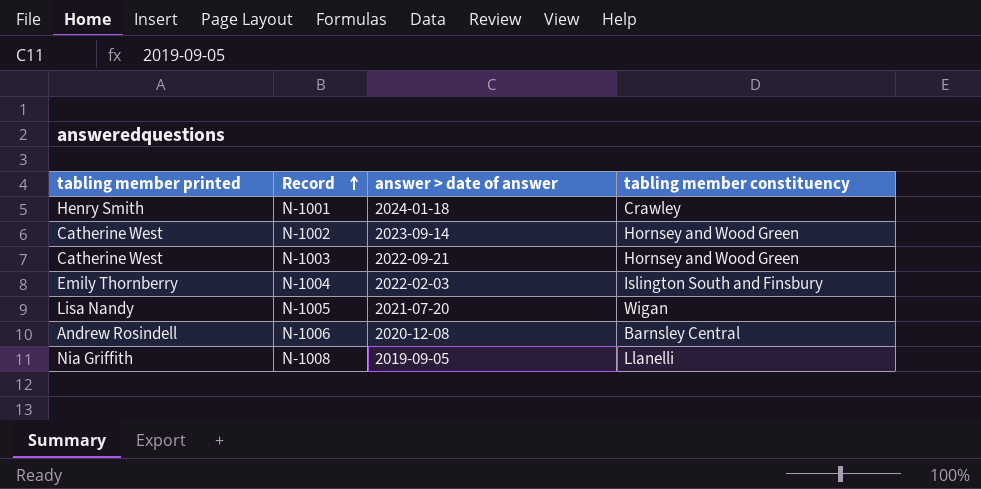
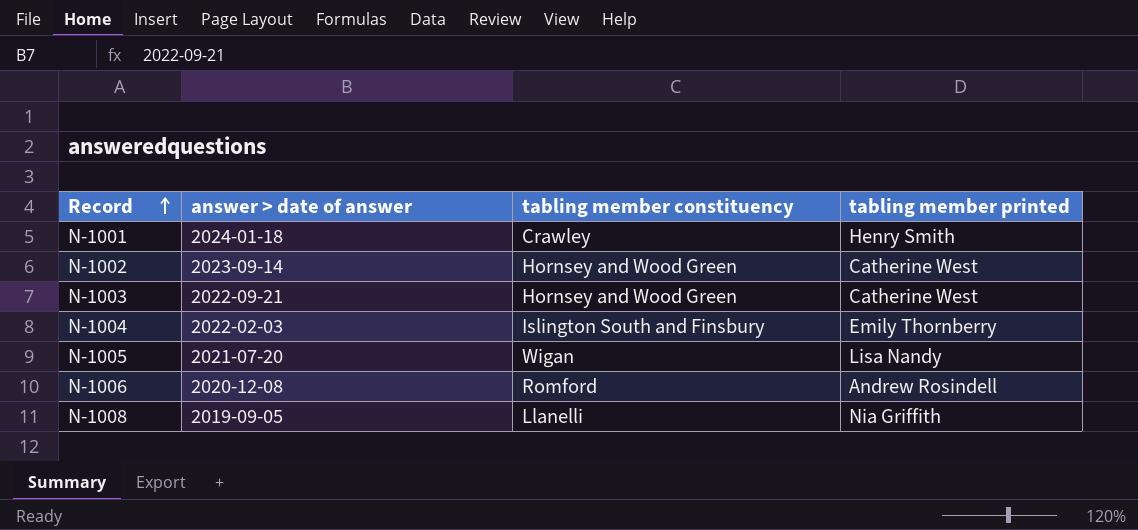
column tabling member printed | position: 1 -> 4
N-1006 | tabling member constituency: Barnsley Central -> Romford

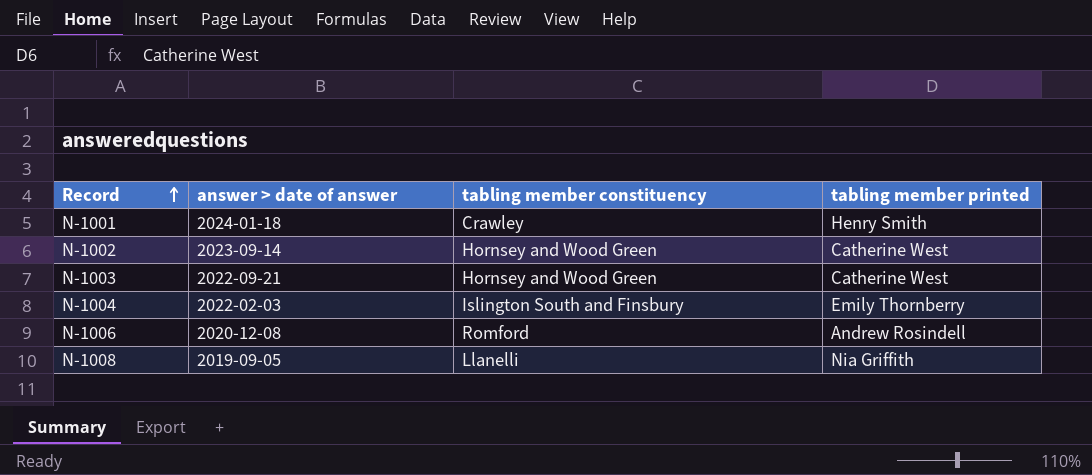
row N-1005: 2021-07-20 | Wigan | Lisa Nandy -> none

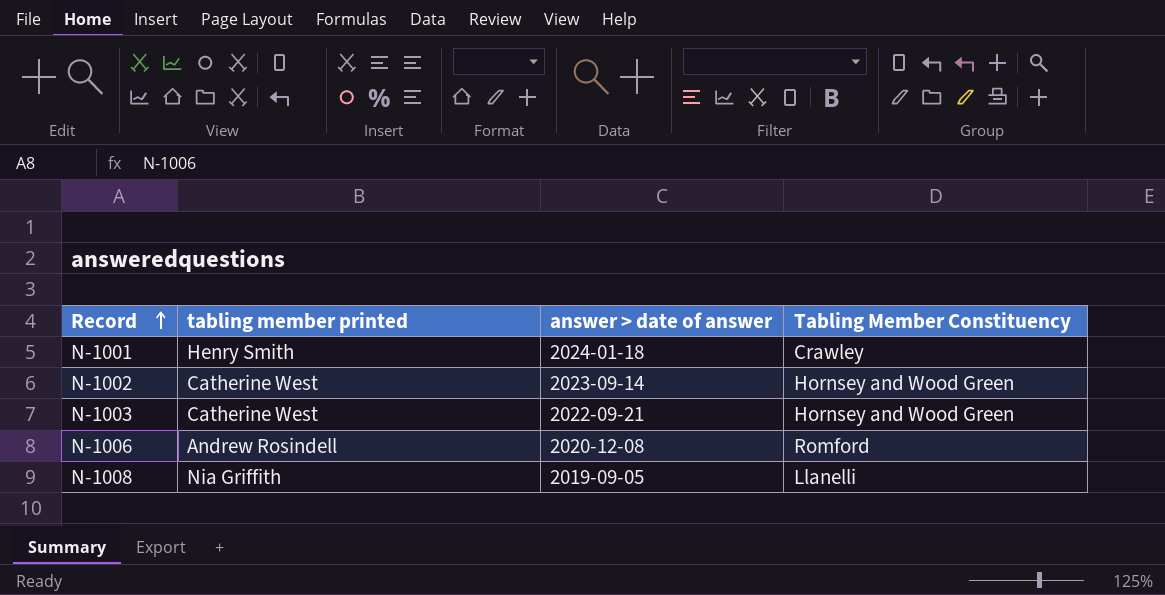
column tabling member printed | position: 4 -> 2
column name: tabling member constituency -> Tabling Member Constituency
row N-1004: 2022-02-03 | Islington South and Finsbury | Emily Thornberry -> none

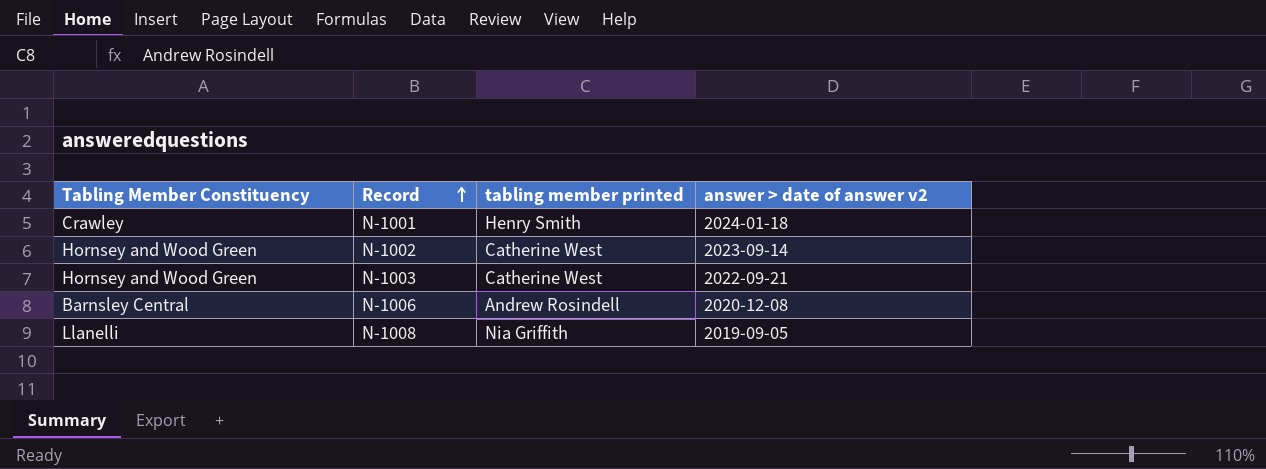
column Tabling Member Constituency | position: 4 -> 1
column name: answer > date of answer -> answer > date of answer v2
N-1006 | Tabling Member Constituency: Romford -> Barnsley Central

